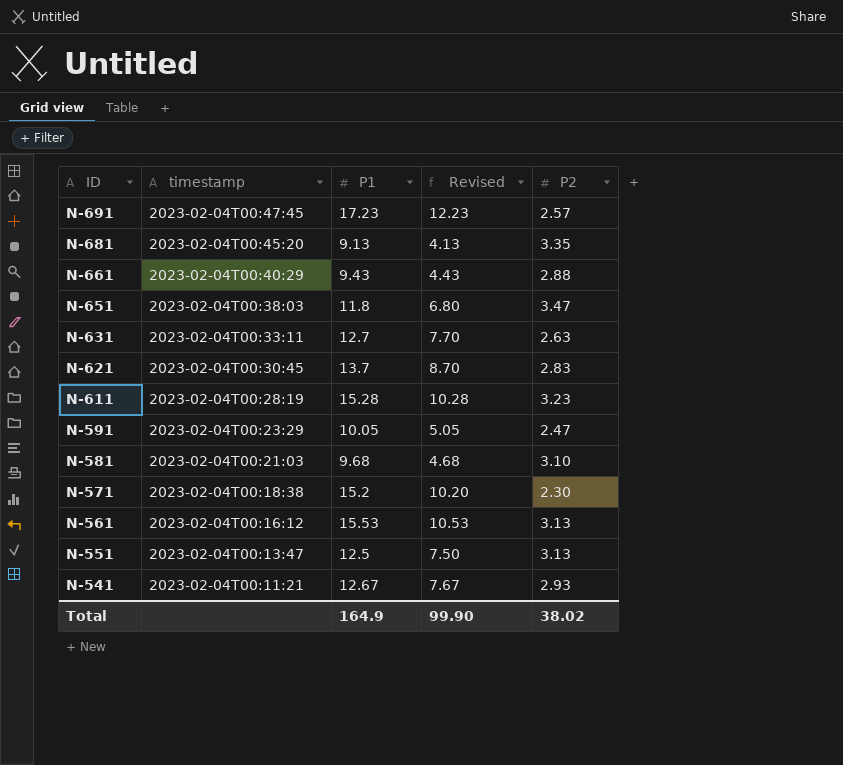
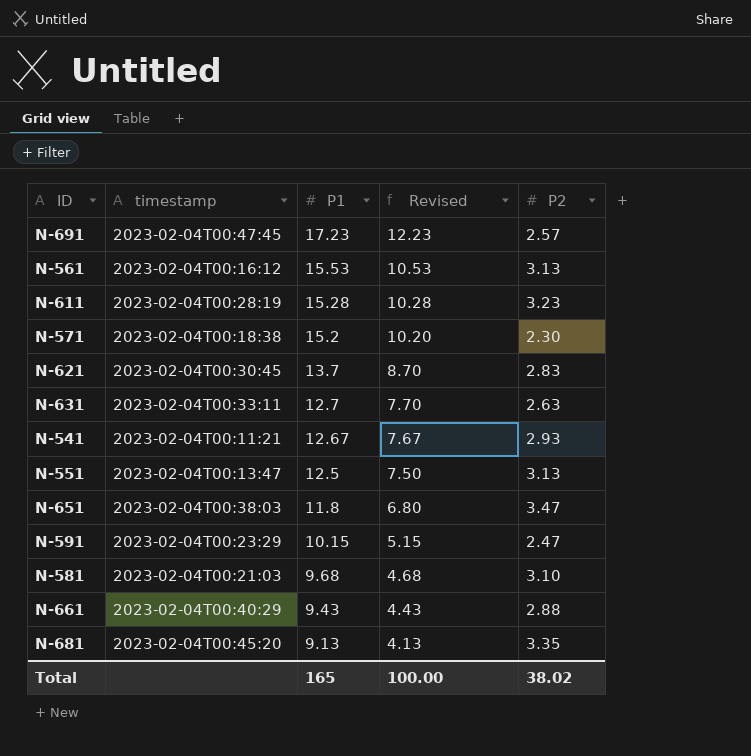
row order: ID descending -> P1 descending
N-591 | P1: 10.05 -> 10.15
N-591 | Revised: 5.05 -> 5.15
Total | P1: 164.9 -> 165
Total | Revised: 99.90 -> 100.00

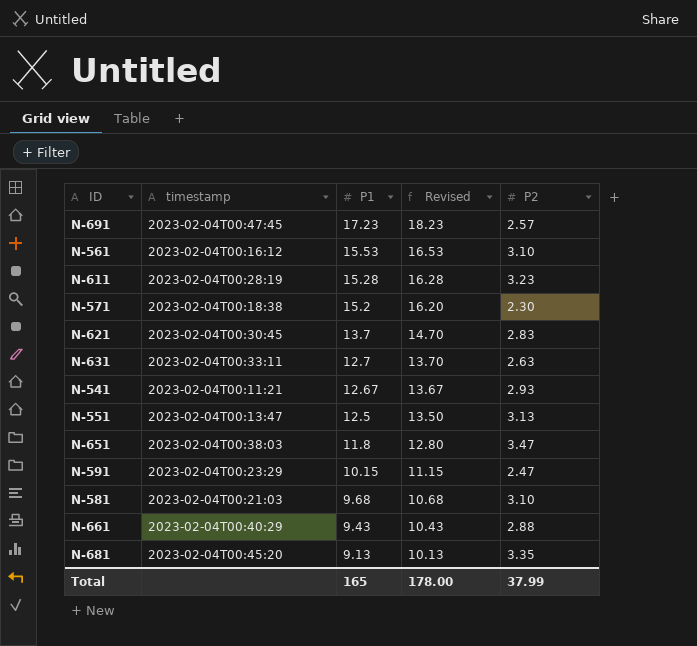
column Revised | formula: [P1] - 5 -> [P1] + 1
N-561 | P2: 3.13 -> 3.10
Total | Revised: 100.00 -> 178.00
Total | P2: 38.02 -> 37.99

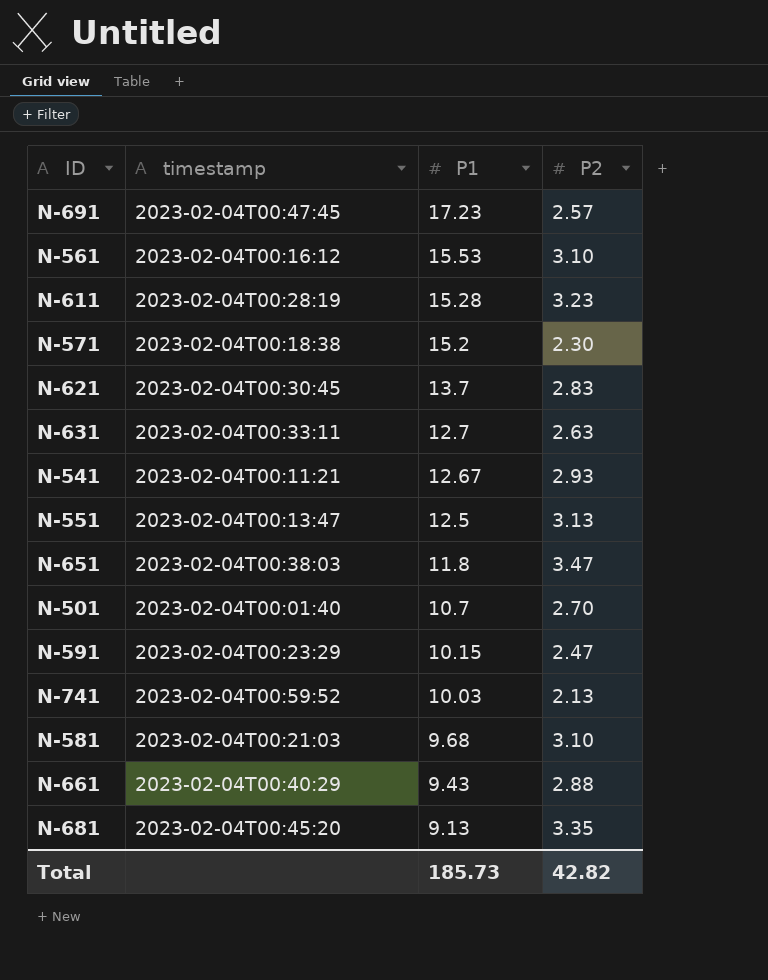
column Revised | formula: [P1] + 1 -> none
row N-501: none -> 2023-02-04T00:01:40 | 10.7 | 2.70
row N-741: none -> 2023-02-04T00:59:52 | 10.03 | 2.13
Total | P1: 165 -> 185.73
Total | P2: 37.99 -> 42.82

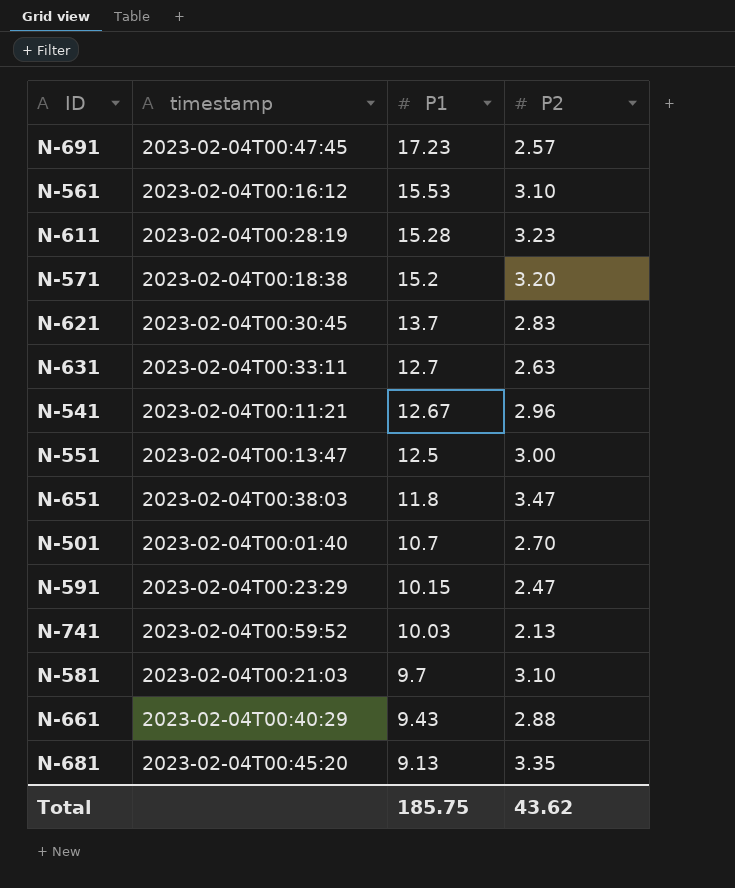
N-571 | P2: 2.30 -> 3.20
N-541 | P2: 2.93 -> 2.96
N-551 | P2: 3.13 -> 3.00
N-581 | P1: 9.68 -> 9.7
Total | P1: 185.73 -> 185.75
Total | P2: 42.82 -> 43.62

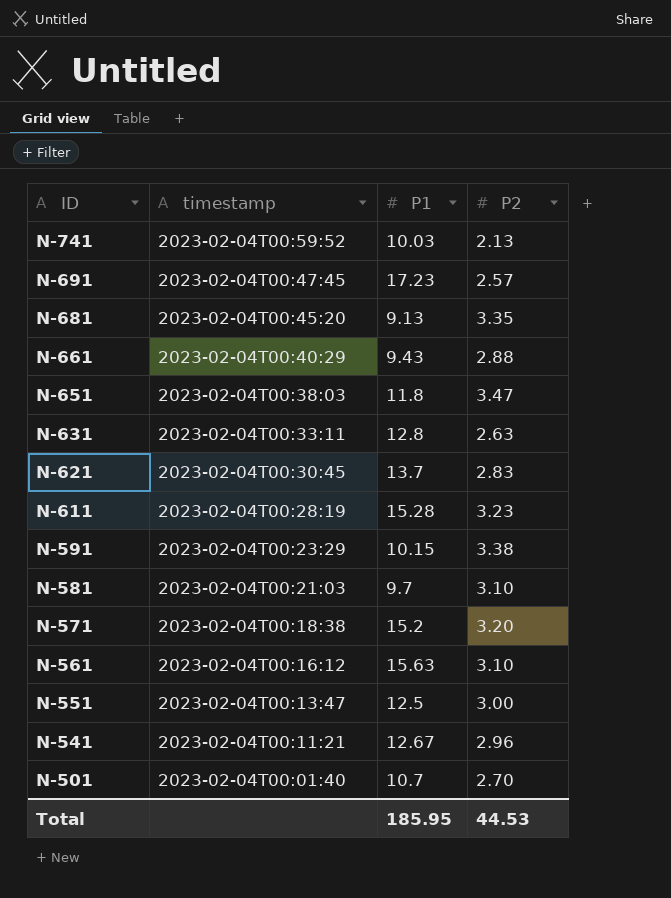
row order: P1 descending -> ID descending
N-631 | P1: 12.7 -> 12.8
N-591 | P2: 2.47 -> 3.38
N-561 | P1: 15.53 -> 15.63
Total | P1: 185.75 -> 185.95
Total | P2: 43.62 -> 44.53

